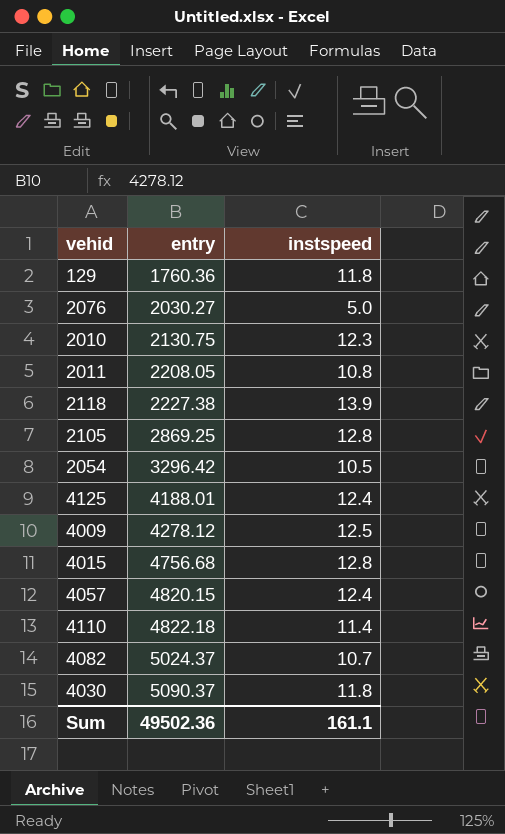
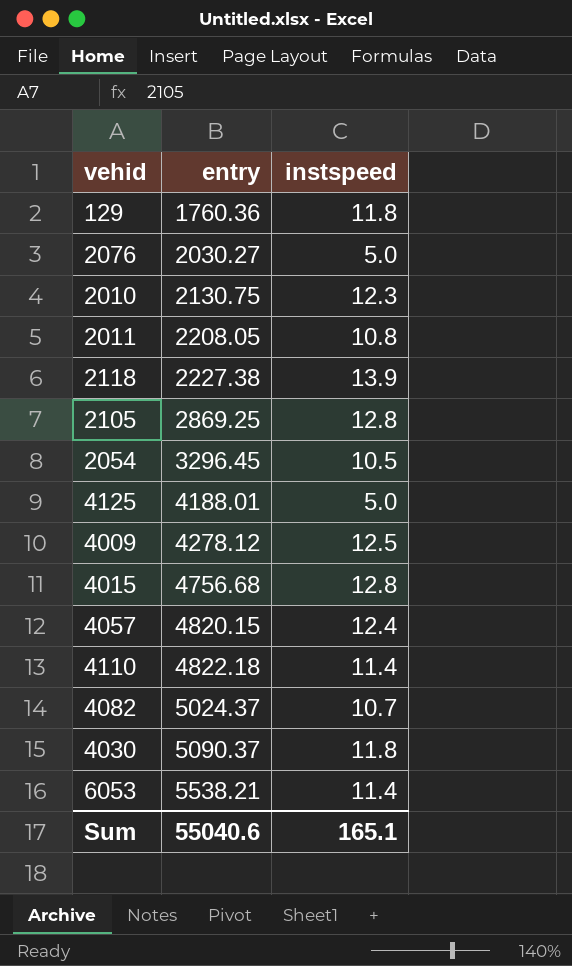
2054 | entry: 3296.42 -> 3296.45
4125 | instspeed: 12.4 -> 5.0
row 6053: none -> 5538.21 | 11.4
Sum | entry: 49502.36 -> 55040.6
Sum | instspeed: 161.1 -> 165.1

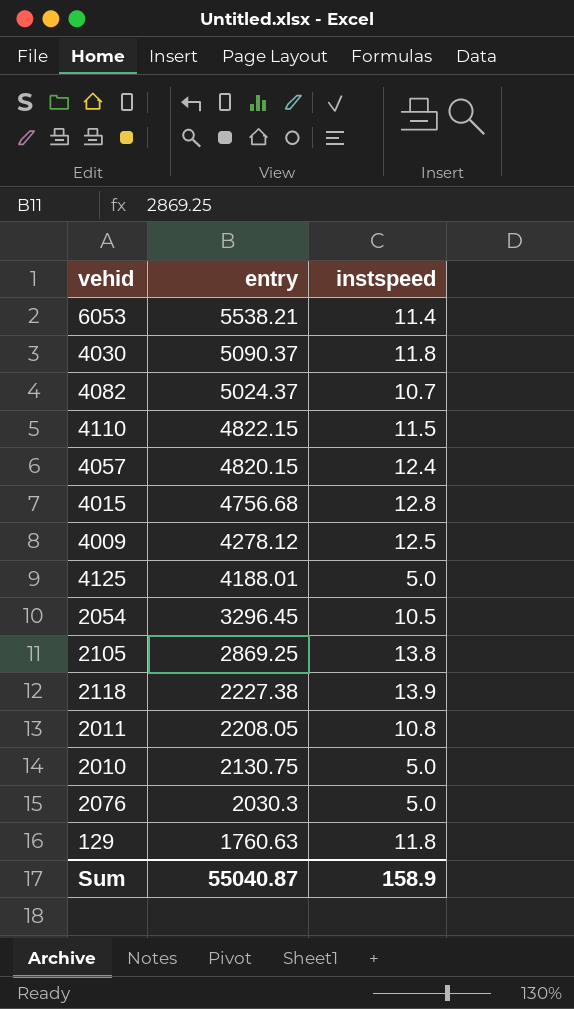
row order: entry ascending -> entry descending
4110 | entry: 4822.18 -> 4822.15
4110 | instspeed: 11.4 -> 11.5
2105 | instspeed: 12.8 -> 13.8
2010 | instspeed: 12.3 -> 5.0
2076 | entry: 2030.27 -> 2030.3
129 | entry: 1760.36 -> 1760.63
Sum | entry: 55040.6 -> 55040.87
Sum | instspeed: 165.1 -> 158.9

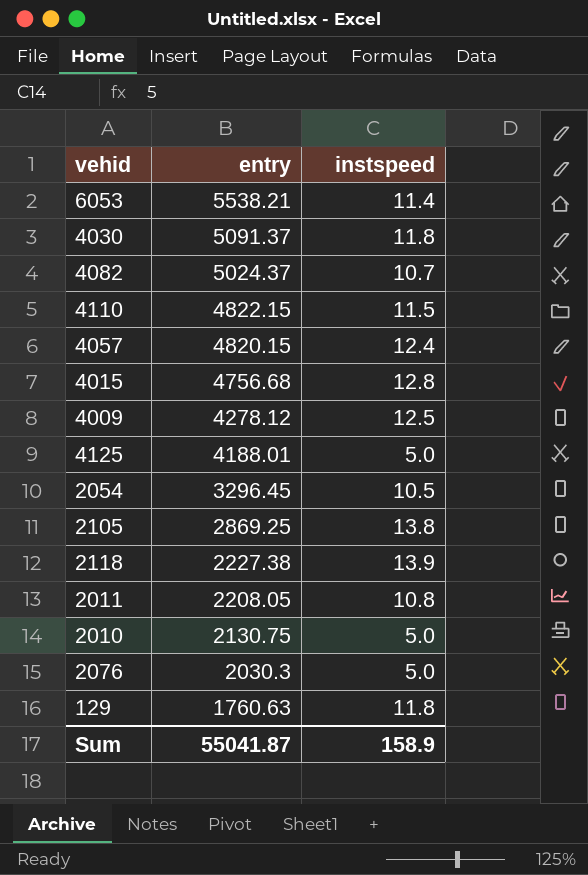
4030 | entry: 5090.37 -> 5091.37
Sum | entry: 55040.87 -> 55041.87

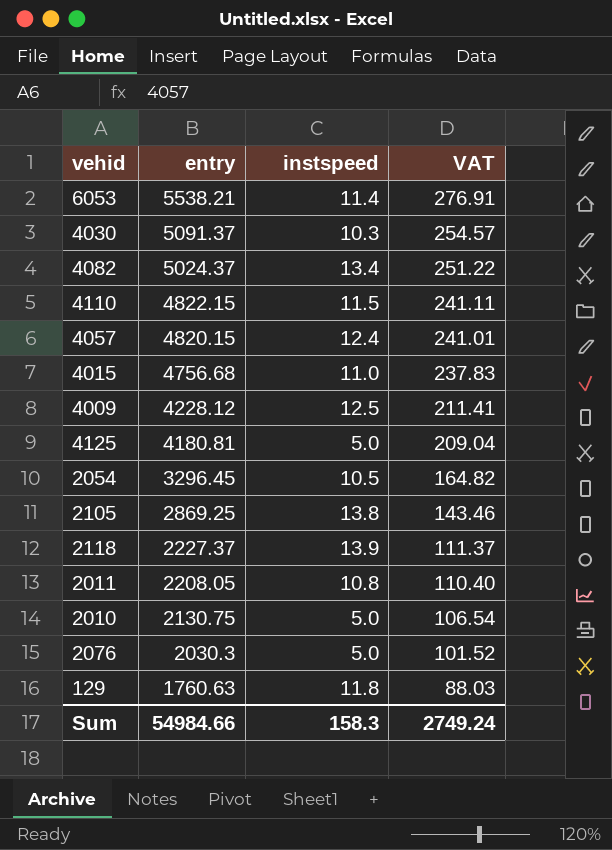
column VAT | formula: none -> [entry] * 0.05
4030 | instspeed: 11.8 -> 10.3
4082 | instspeed: 10.7 -> 13.4
4015 | instspeed: 12.8 -> 11.0
4009 | entry: 4278.12 -> 4228.12
4125 | entry: 4188.01 -> 4180.81
2118 | entry: 2227.38 -> 2227.37
Sum | entry: 55041.87 -> 54984.66
Sum | instspeed: 158.9 -> 158.3

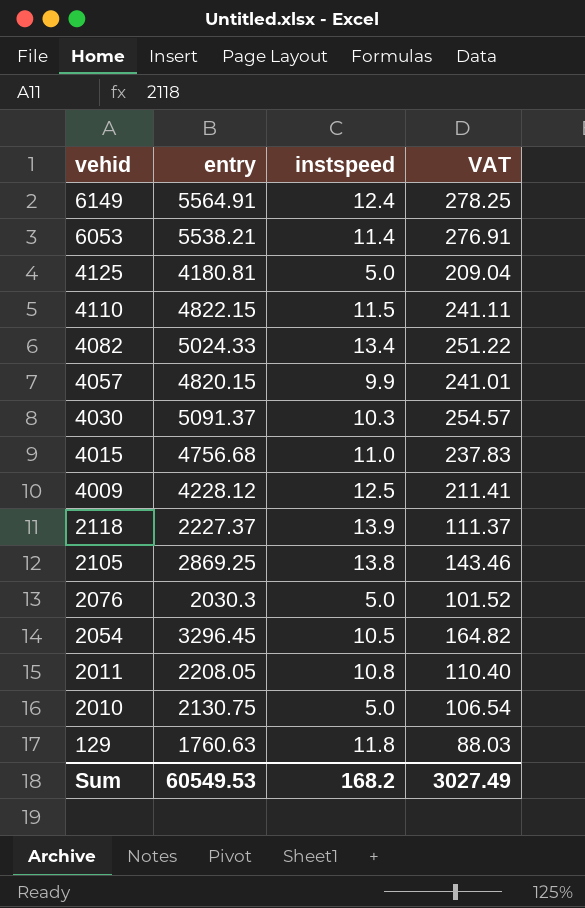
row order: entry descending -> vehid descending
row 6149: none -> 5564.91 | 12.4 | 278.25
4082 | entry: 5024.37 -> 5024.33
4057 | instspeed: 12.4 -> 9.9
Sum | entry: 54984.66 -> 60549.53
Sum | instspeed: 158.3 -> 168.2
Sum | VAT: 2749.24 -> 3027.49

